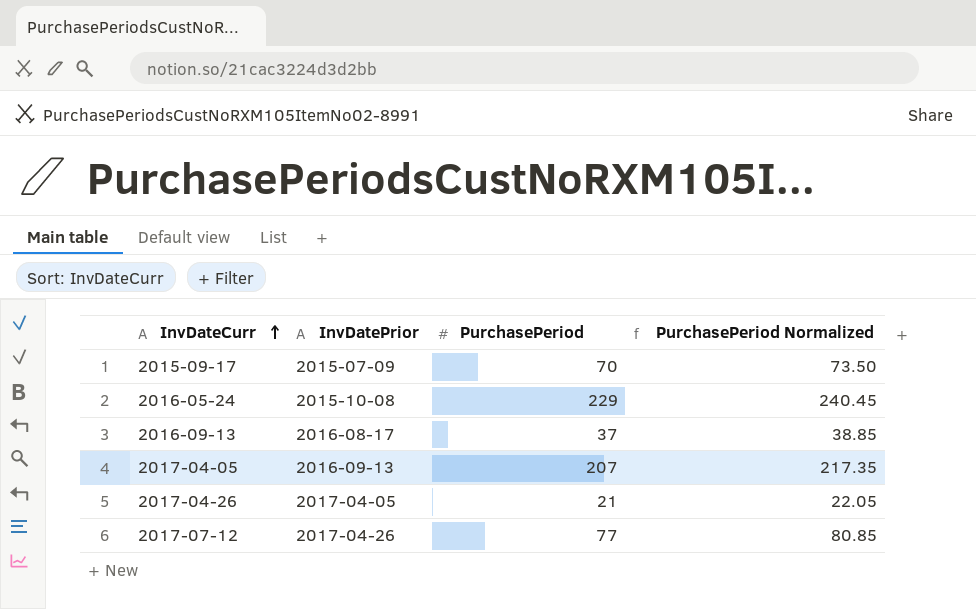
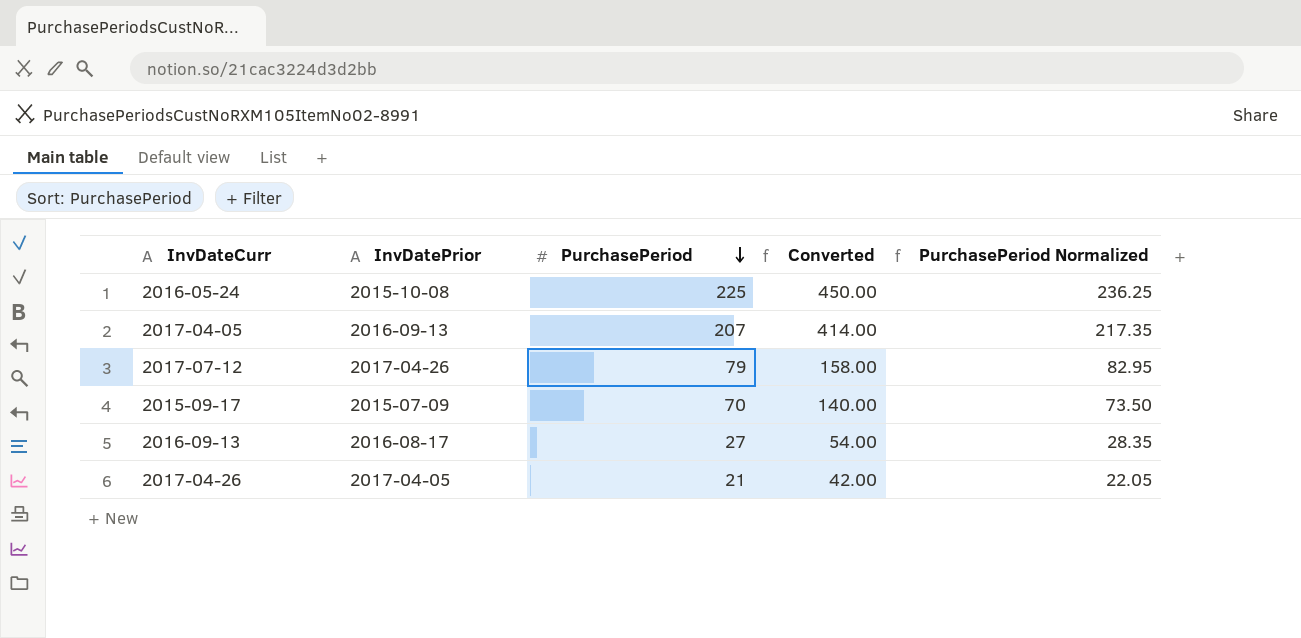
row order: InvDateCurr ascending -> PurchasePeriod descending
column Converted | formula: none -> [PurchasePeriod] * 2
2016-05-24 | PurchasePeriod: 229 -> 225
2016-05-24 | PurchasePeriod Normalized: 240.45 -> 236.25
2017-07-12 | PurchasePeriod: 77 -> 79
2017-07-12 | PurchasePeriod Normalized: 80.85 -> 82.95
2016-09-13 | PurchasePeriod: 37 -> 27
2016-09-13 | PurchasePeriod Normalized: 38.85 -> 28.35

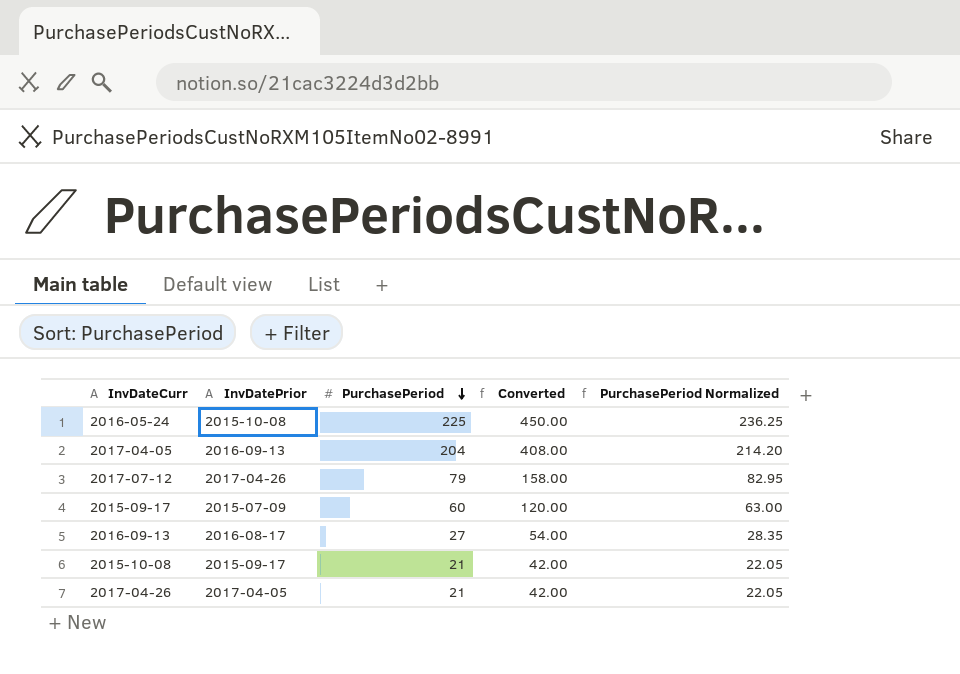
2017-04-05 | PurchasePeriod: 207 -> 204
2017-04-05 | Converted: 414.00 -> 408.00
2017-04-05 | PurchasePeriod Normalized: 217.35 -> 214.20
2015-09-17 | PurchasePeriod: 70 -> 60
2015-09-17 | Converted: 140.00 -> 120.00
2015-09-17 | PurchasePeriod Normalized: 73.50 -> 63.00
row 2015-10-08: none -> 2015-09-17 | 21 | 42.00 | 22.05

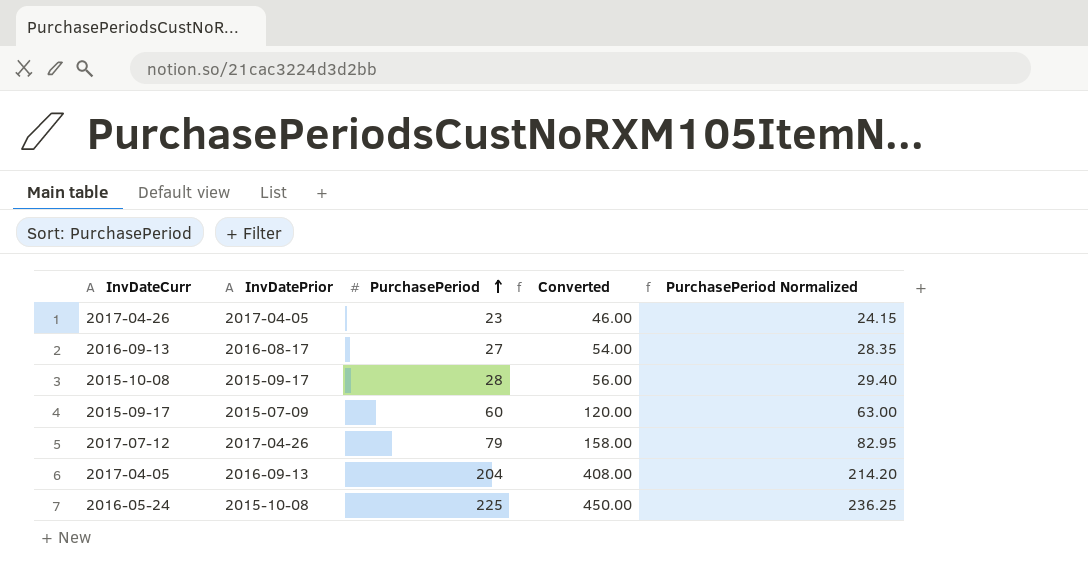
row order: PurchasePeriod descending -> PurchasePeriod ascending
2017-04-26 | PurchasePeriod: 21 -> 23
2017-04-26 | Converted: 42.00 -> 46.00
2017-04-26 | PurchasePeriod Normalized: 22.05 -> 24.15
2015-10-08 | PurchasePeriod: 21 -> 28
2015-10-08 | Converted: 42.00 -> 56.00
2015-10-08 | PurchasePeriod Normalized: 22.05 -> 29.40

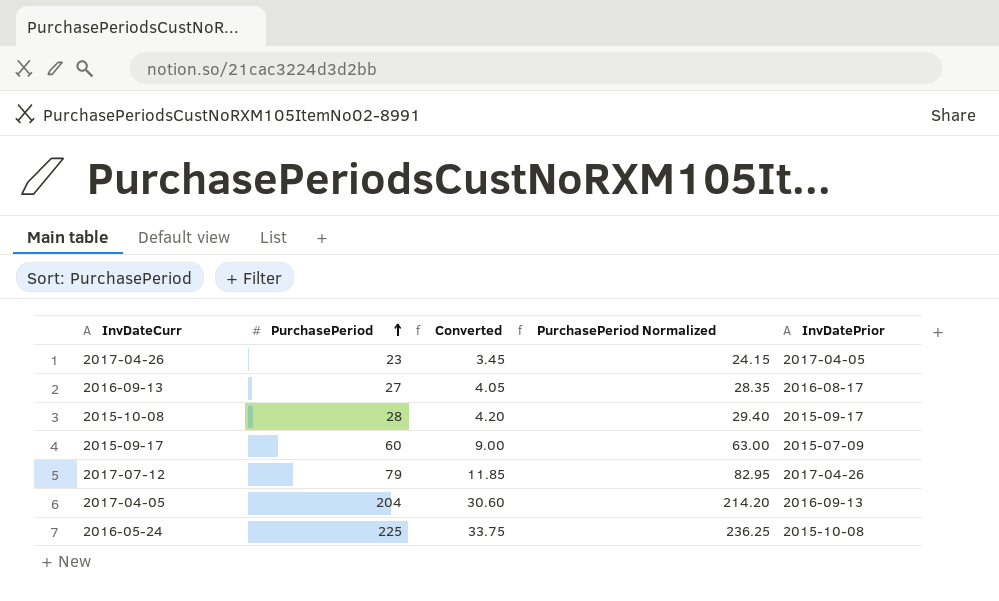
column Converted | formula: [PurchasePeriod] * 2 -> [PurchasePeriod] * 0.15
column InvDatePrior | position: 2 -> 5

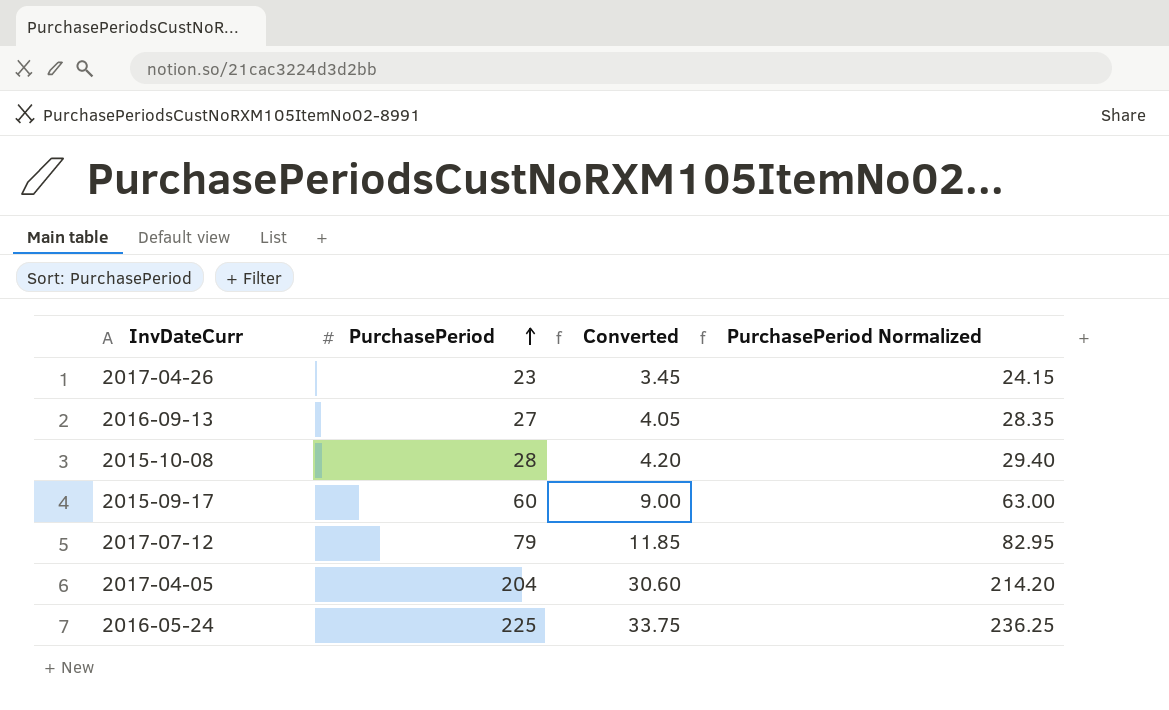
column InvDatePrior | position: 5 -> none

